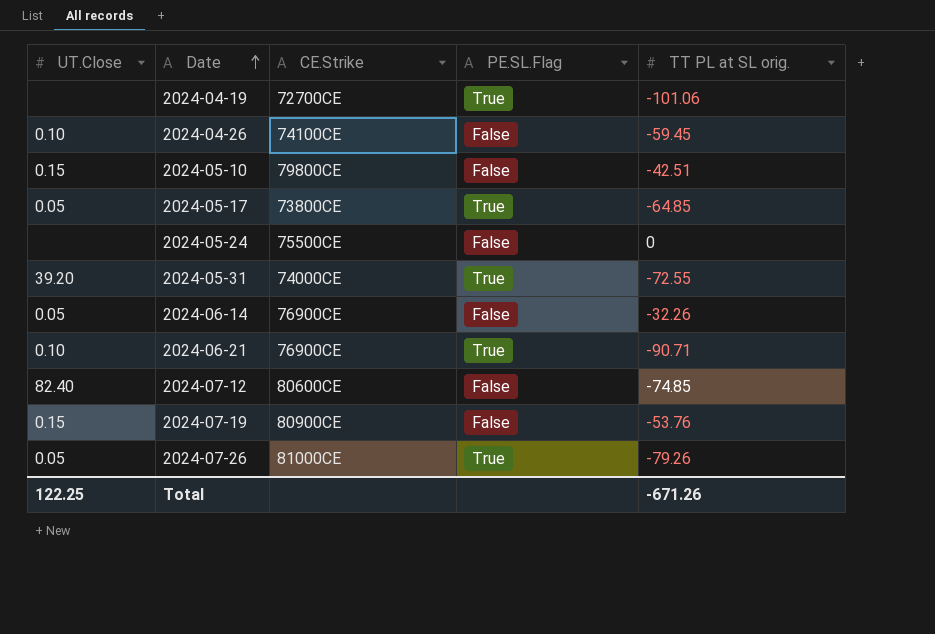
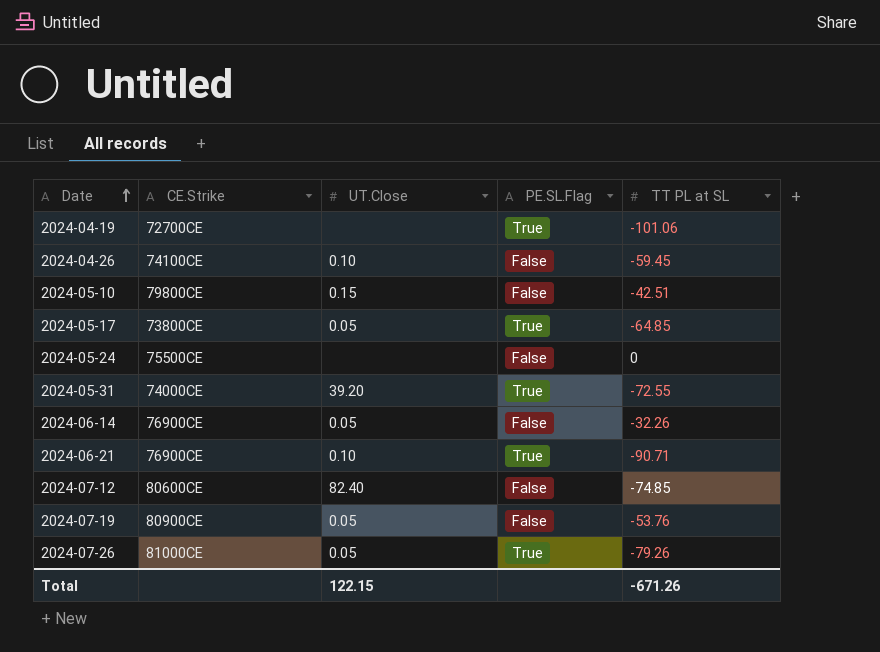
column UT.Close | position: 1 -> 3
column name: TT PL at SL orig. -> TT PL at SL
2024-07-19 | UT.Close: 0.15 -> 0.05
Total | UT.Close: 122.25 -> 122.15

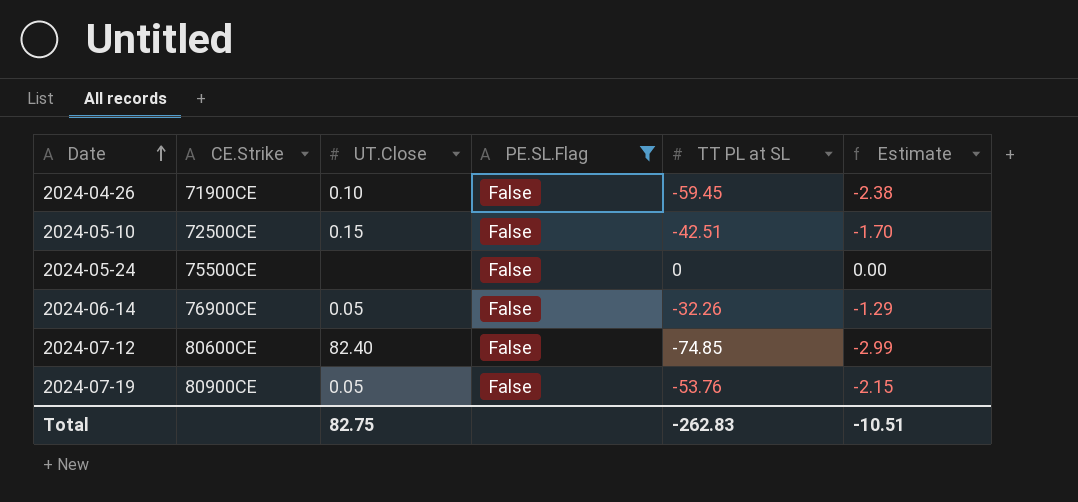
filter: none -> PE.SL.Flag = False
column Estimate | formula: none -> [TT PL at SL] * 0.04
2024-04-26 | CE.Strike: 74100CE -> 71900CE
2024-05-10 | CE.Strike: 79800CE -> 72500CE
Total | UT.Close: 122.15 -> 82.75
Total | TT PL at SL: -671.26 -> -262.83

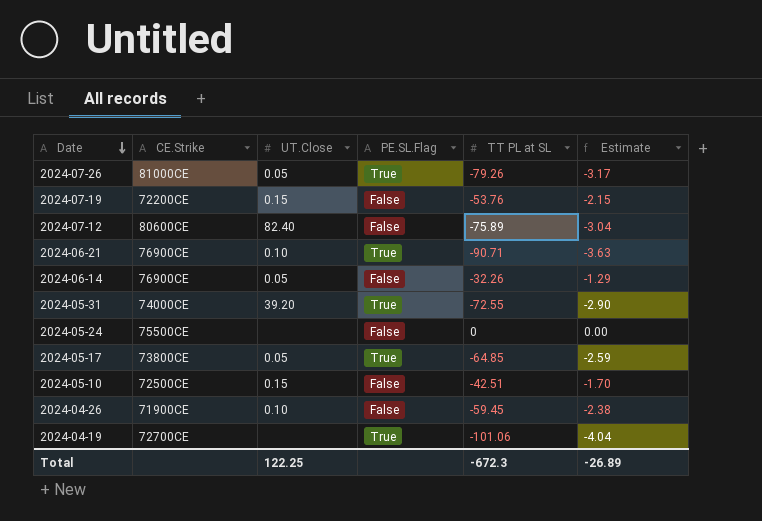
filter: PE.SL.Flag = False -> none
row order: Date ascending -> Date descending
2024-07-19 | CE.Strike: 80900CE -> 72200CE
2024-07-19 | UT.Close: 0.05 -> 0.15
2024-07-12 | TT PL at SL: -74.85 -> -75.89
2024-07-12 | Estimate: -2.99 -> -3.04
Total | UT.Close: 82.75 -> 122.25
Total | TT PL at SL: -262.83 -> -672.3
Total | Estimate: -10.51 -> -26.89

